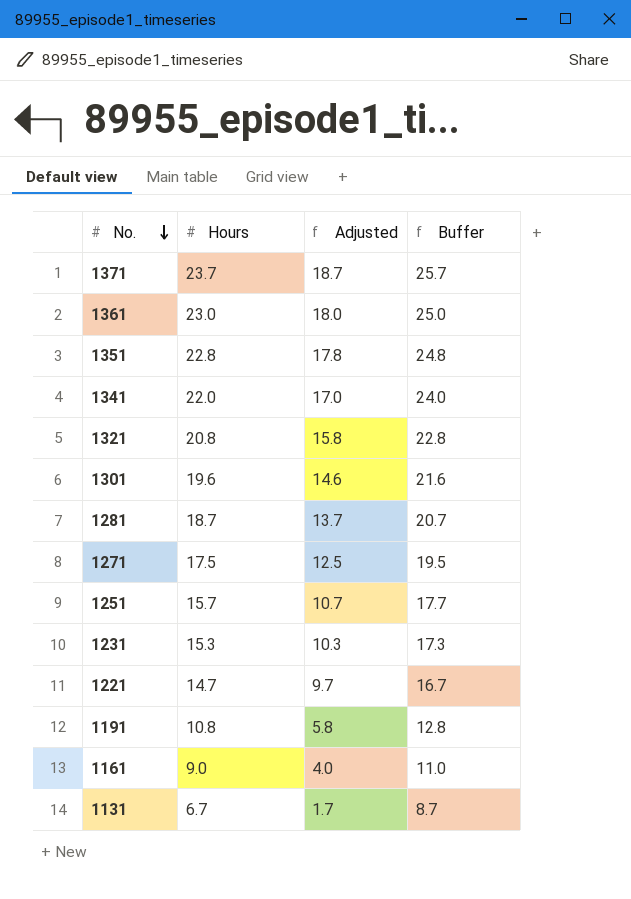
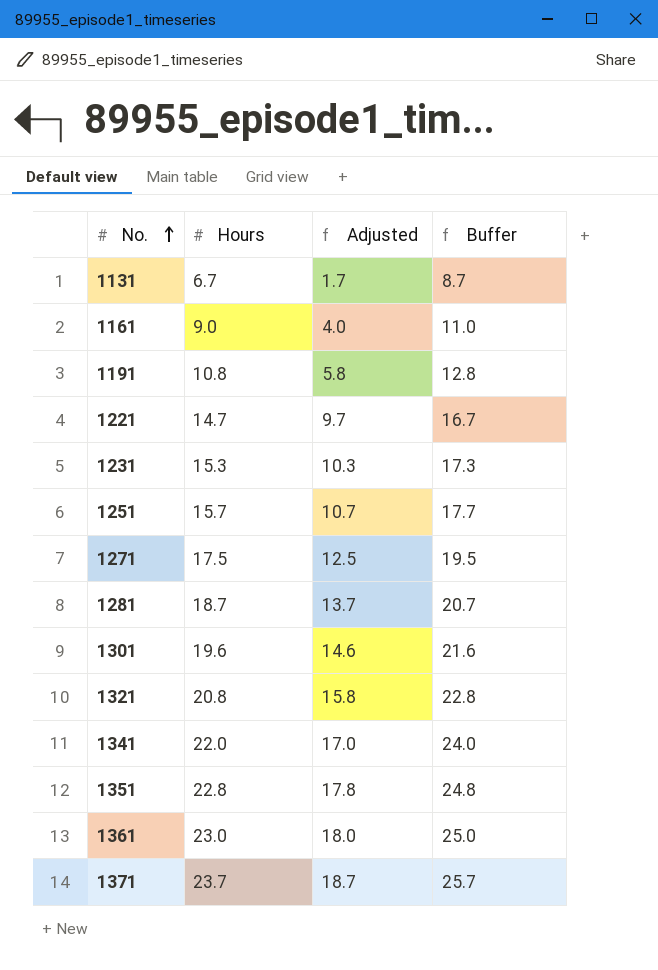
row order: No. descending -> No. ascending

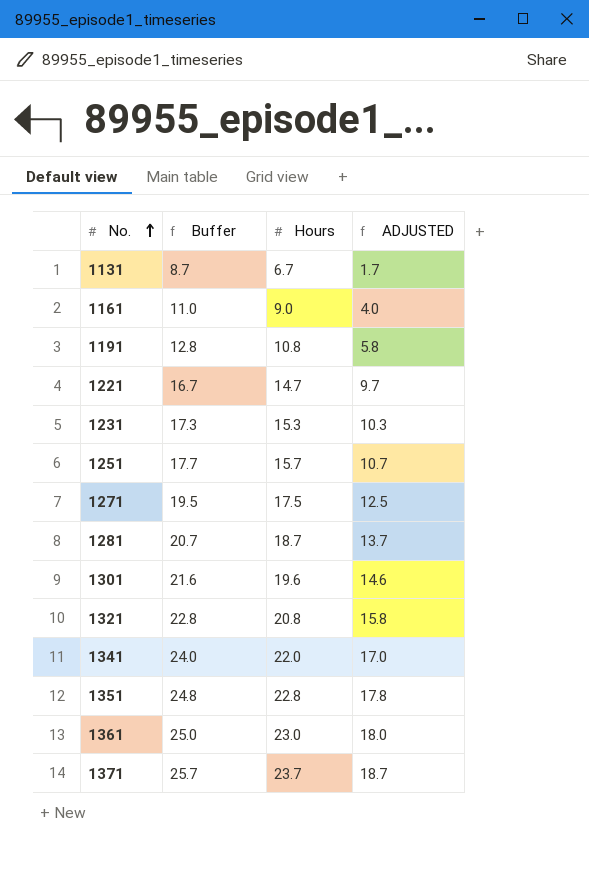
column Buffer | position: 4 -> 2
column name: Adjusted -> ADJUSTED

